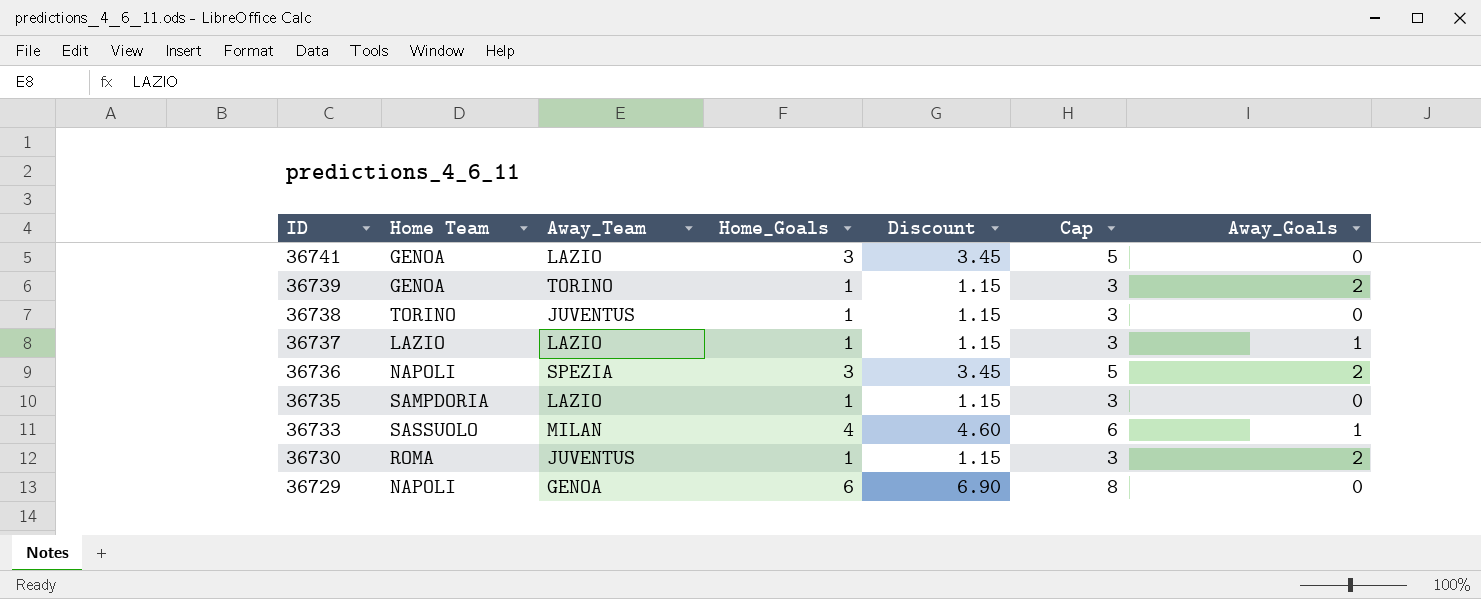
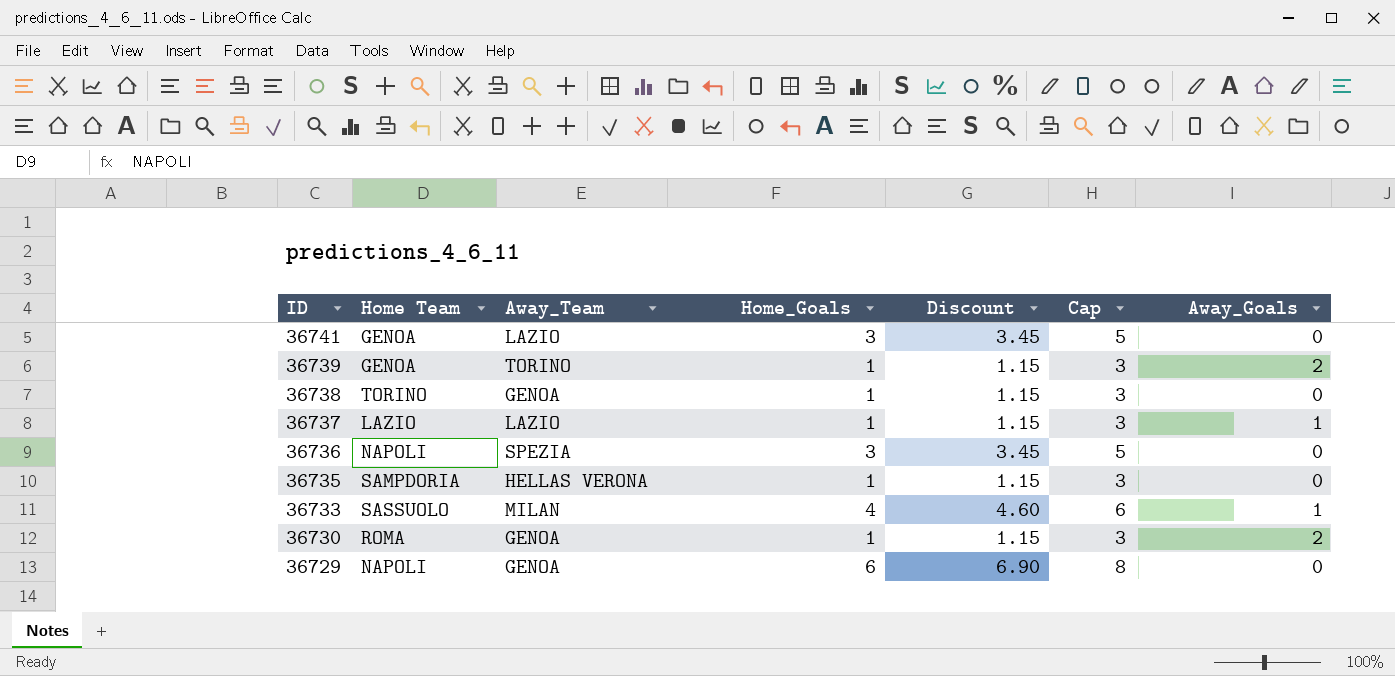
36738 | Away_Team: JUVENTUS -> GENOA
36736 | Away_Goals: 2 -> 0
36735 | Away_Team: LAZIO -> HELLAS VERONA
36730 | Away_Team: JUVENTUS -> GENOA

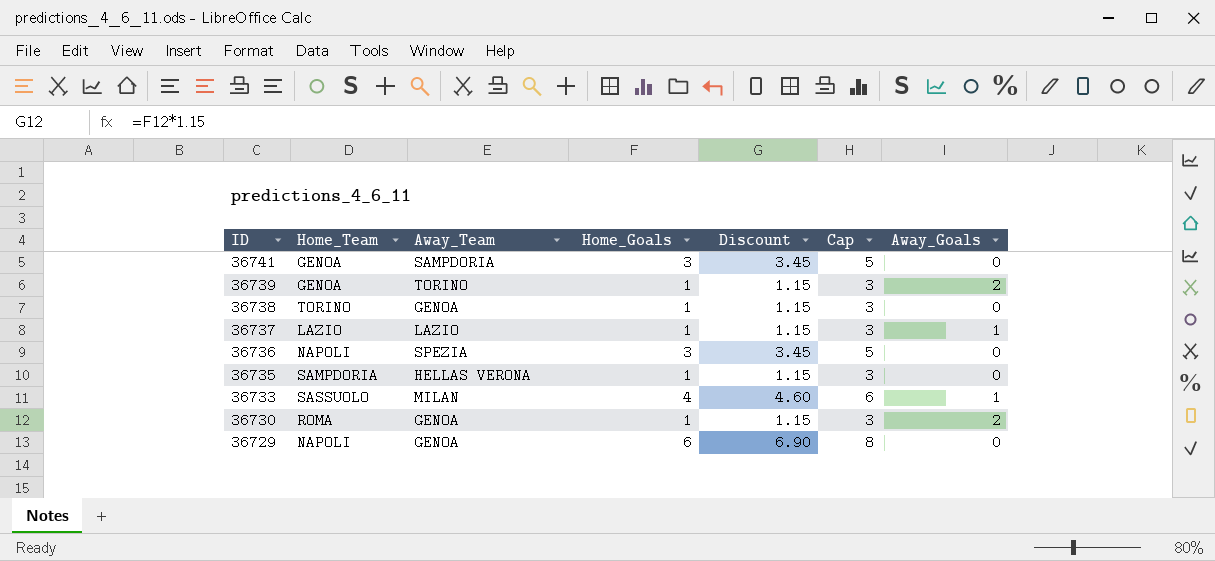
column name: Home Team -> Home_Team
36741 | Away_Team: LAZIO -> SAMPDORIA

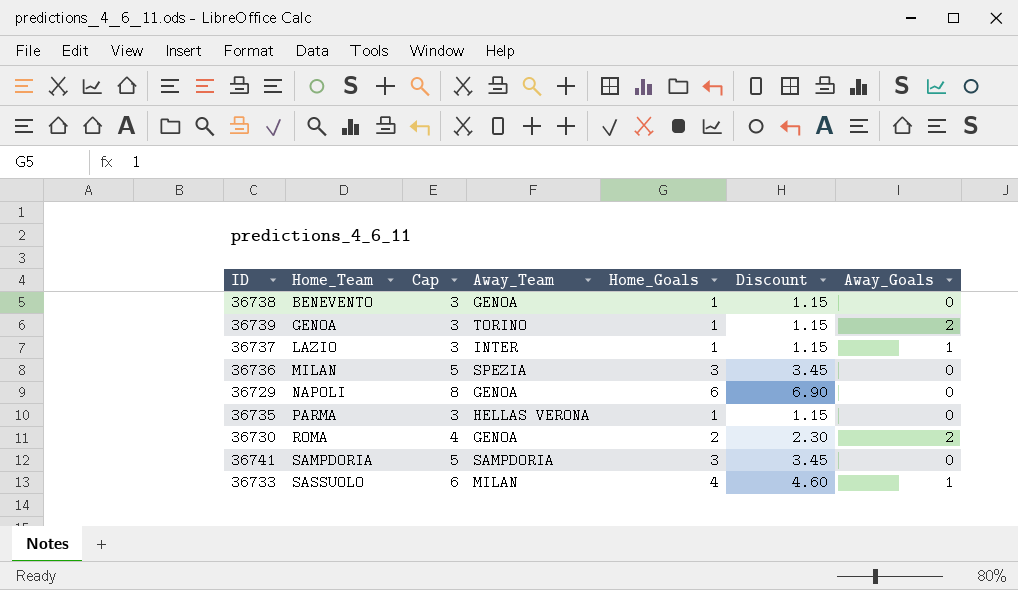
row order: ID descending -> Home_Team ascending
column Cap | position: 6 -> 3
36738 | Home_Team: TORINO -> BENEVENTO
36737 | Away_Team: LAZIO -> INTER
36736 | Home_Team: NAPOLI -> MILAN
36735 | Home_Team: SAMPDORIA -> PARMA
36730 | Cap: 3 -> 4
36730 | Home_Goals: 1 -> 2
36730 | Discount: 1.15 -> 2.30
36741 | Home_Team: GENOA -> SAMPDORIA

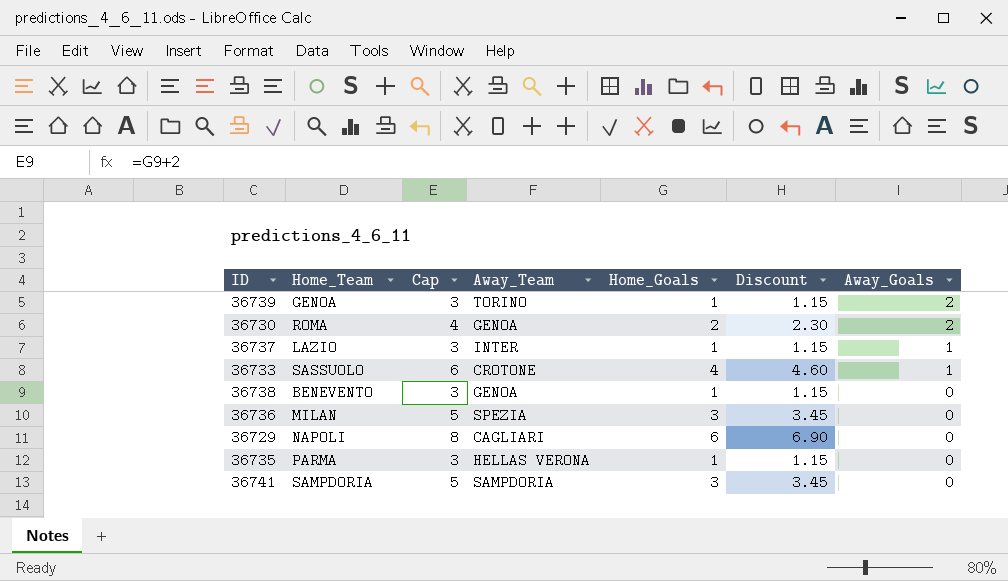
row order: Home_Team ascending -> Away_Goals descending
36733 | Away_Team: MILAN -> CROTONE
36729 | Away_Team: GENOA -> CAGLIARI

